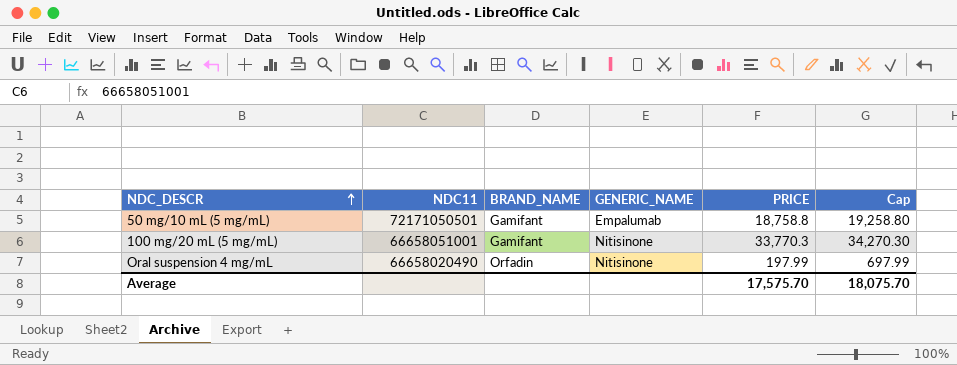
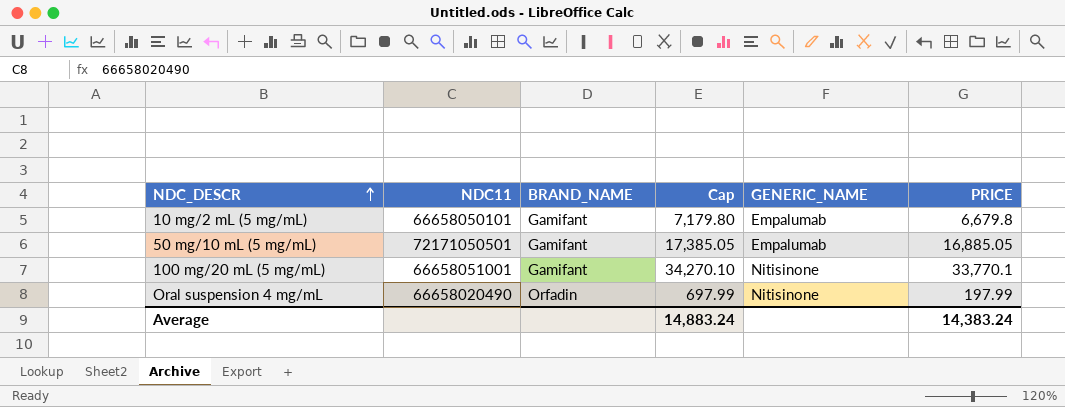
column Cap | position: 6 -> 4
row 10 mg/2 mL (5 mg/mL): none -> 66658050101 | Gamifant | 7,179.80 | Empalumab | 6,679.8
50 mg/10 mL (5 mg/mL) | Cap: 19,258.80 -> 17,385.05
50 mg/10 mL (5 mg/mL) | PRICE: 18,758.8 -> 16,885.05
100 mg/20 mL (5 mg/mL) | Cap: 34,270.30 -> 34,270.10
100 mg/20 mL (5 mg/mL) | PRICE: 33,770.3 -> 33,770.1
Average | Cap: 18,075.70 -> 14,883.24
Average | PRICE: 17,575.70 -> 14,383.24

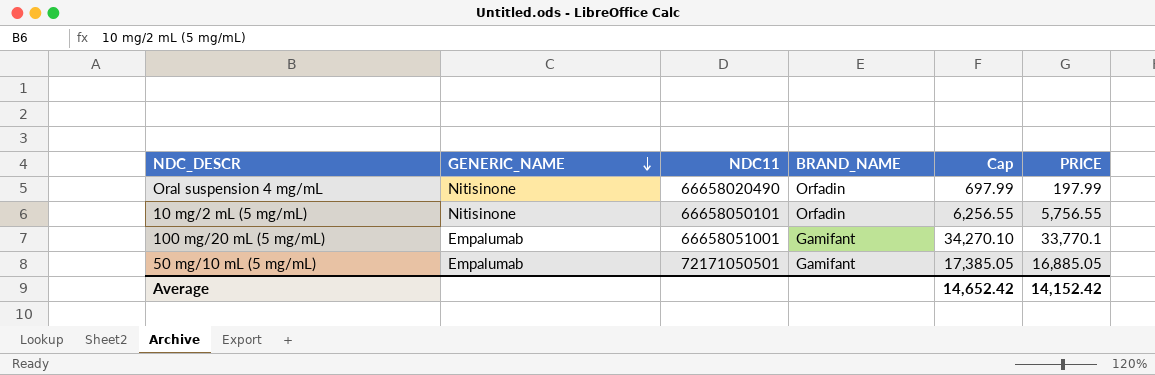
row order: NDC_DESCR ascending -> GENERIC_NAME descending
column GENERIC_NAME | position: 5 -> 2
10 mg/2 mL (5 mg/mL) | GENERIC_NAME: Empalumab -> Nitisinone
10 mg/2 mL (5 mg/mL) | BRAND_NAME: Gamifant -> Orfadin
10 mg/2 mL (5 mg/mL) | Cap: 7,179.80 -> 6,256.55
10 mg/2 mL (5 mg/mL) | PRICE: 6,679.8 -> 5,756.55
100 mg/20 mL (5 mg/mL) | GENERIC_NAME: Nitisinone -> Empalumab
Average | Cap: 14,883.24 -> 14,652.42
Average | PRICE: 14,383.24 -> 14,152.42

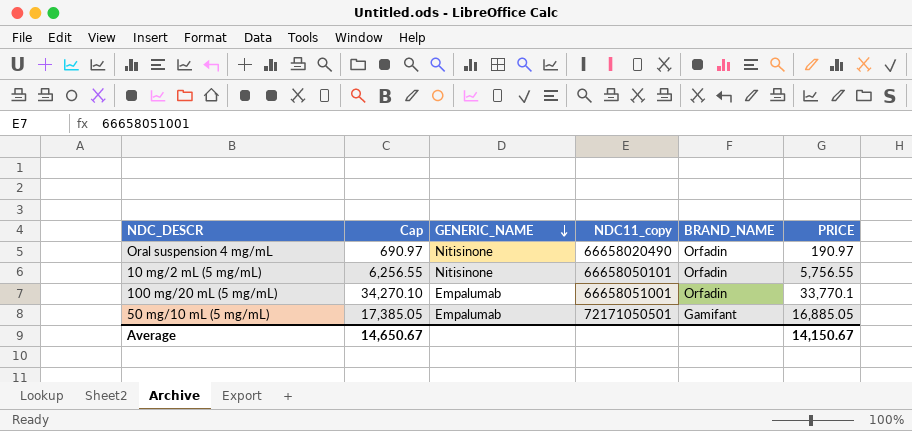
column Cap | position: 5 -> 2
column name: NDC11 -> NDC11_copy
Oral suspension 4 mg/mL | Cap: 697.99 -> 690.97
Oral suspension 4 mg/mL | PRICE: 197.99 -> 190.97
100 mg/20 mL (5 mg/mL) | BRAND_NAME: Gamifant -> Orfadin
Average | Cap: 14,652.42 -> 14,650.67
Average | PRICE: 14,152.42 -> 14,150.67

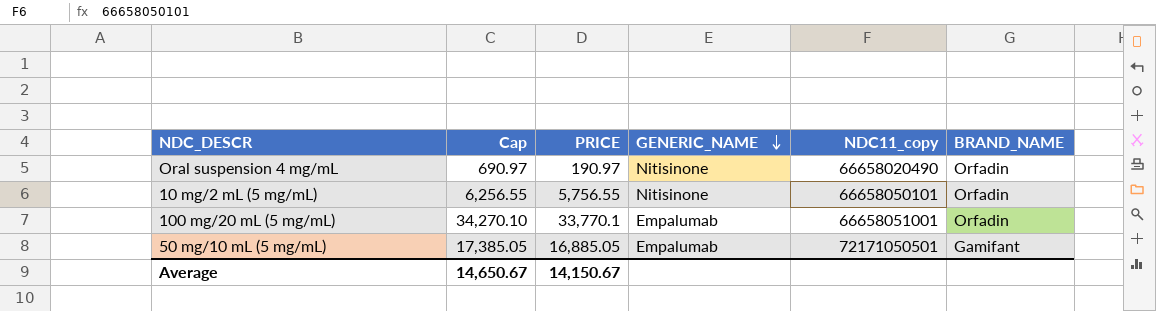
column PRICE | position: 6 -> 3

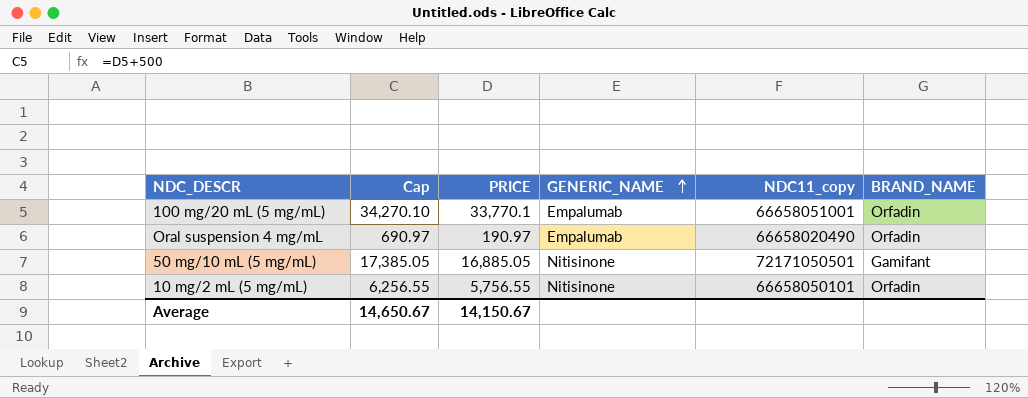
row order: GENERIC_NAME descending -> GENERIC_NAME ascending
Oral suspension 4 mg/mL | GENERIC_NAME: Nitisinone -> Empalumab
50 mg/10 mL (5 mg/mL) | GENERIC_NAME: Empalumab -> Nitisinone

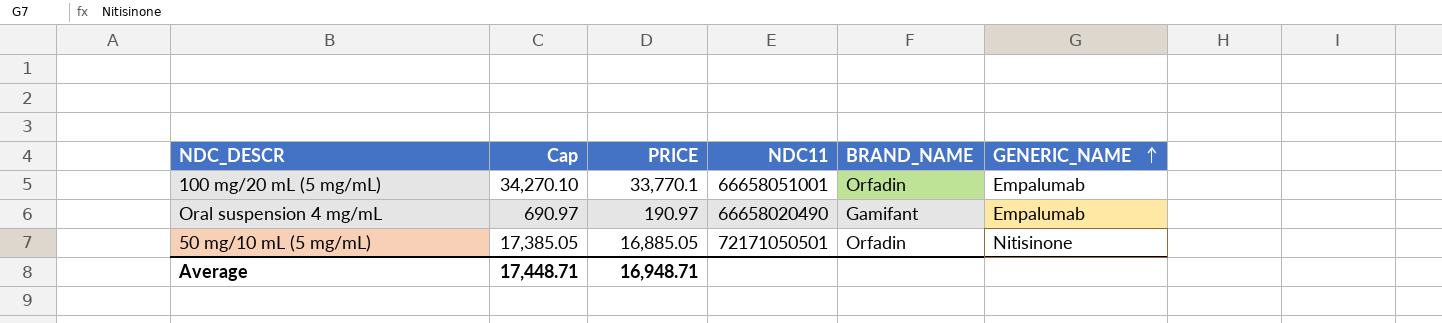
column name: NDC11_copy -> NDC11
column GENERIC_NAME | position: 4 -> 6
row 10 mg/2 mL (5 mg/mL): 6,256.55 | 5,756.55 | Nitisinone | 66658050101 | Orfadin -> none
Oral suspension 4 mg/mL | BRAND_NAME: Orfadin -> Gamifant
50 mg/10 mL (5 mg/mL) | BRAND_NAME: Gamifant -> Orfadin
Average | Cap: 14,650.67 -> 17,448.71
Average | PRICE: 14,150.67 -> 16,948.71

